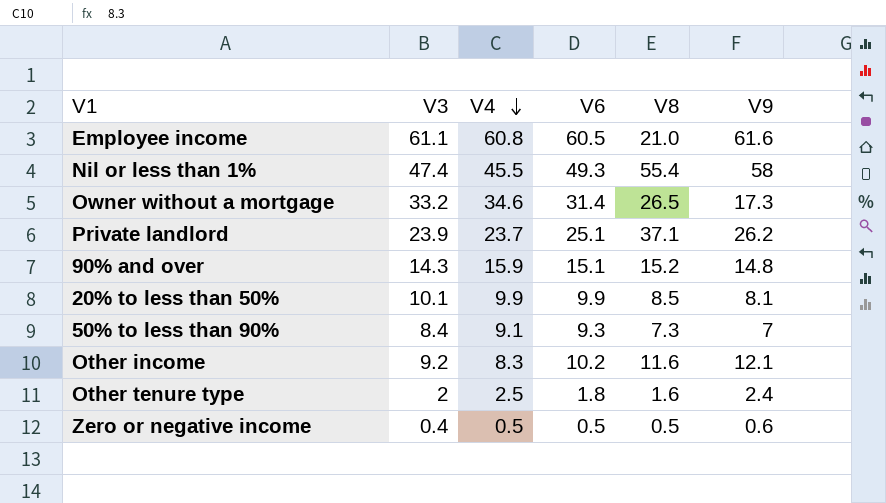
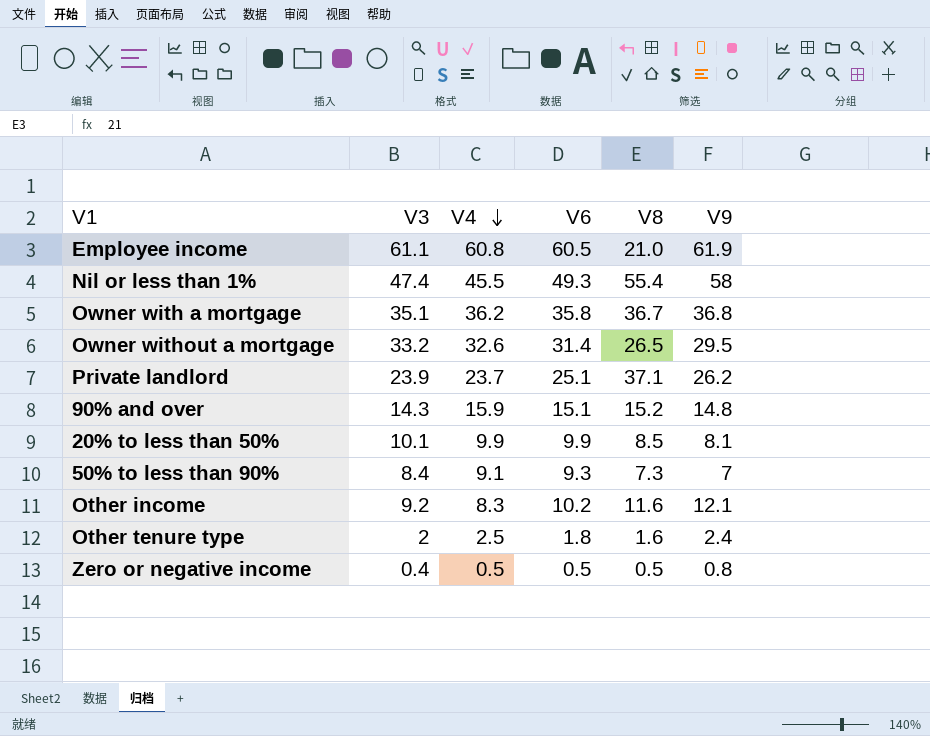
Employee income | V9: 61.6 -> 61.9
row Owner with a mortgage: none -> 35.1 | 36.2 | 35.8 | 36.7 | 36.8
Owner without a mortgage | V4: 34.6 -> 32.6
Owner without a mortgage | V9: 17.3 -> 29.5
Zero or negative income | V9: 0.6 -> 0.8

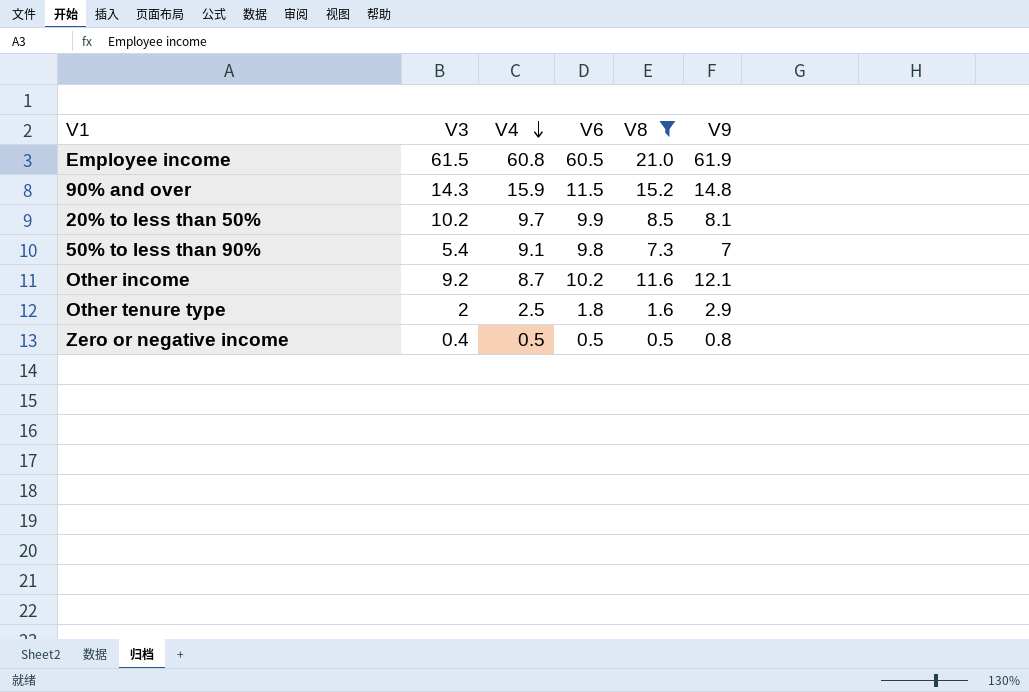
filter: none -> V8 <= 21.0
Employee income | V3: 61.1 -> 61.5
90% and over | V6: 15.1 -> 11.5
20% to less than 50% | V3: 10.1 -> 10.2
20% to less than 50% | V4: 9.9 -> 9.7
50% to less than 90% | V3: 8.4 -> 5.4
50% to less than 90% | V6: 9.3 -> 9.8
Other income | V4: 8.3 -> 8.7
Other tenure type | V9: 2.4 -> 2.9

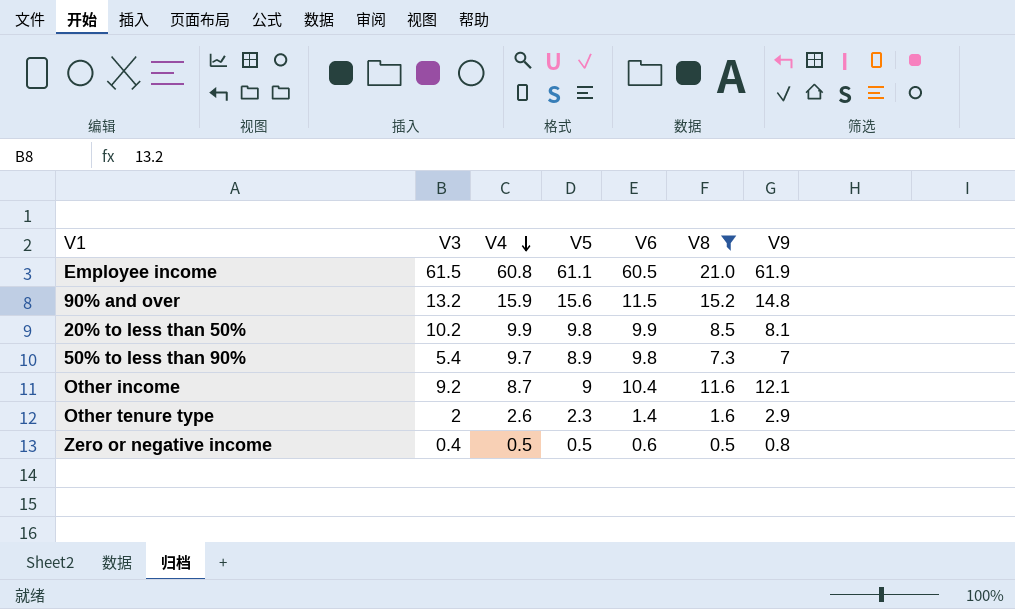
column V5 | position: none -> 4
90% and over | V3: 14.3 -> 13.2
20% to less than 50% | V4: 9.7 -> 9.9
50% to less than 90% | V4: 9.1 -> 9.7
Other income | V6: 10.2 -> 10.4
Other tenure type | V4: 2.5 -> 2.6
Other tenure type | V6: 1.8 -> 1.4
Zero or negative income | V6: 0.5 -> 0.6

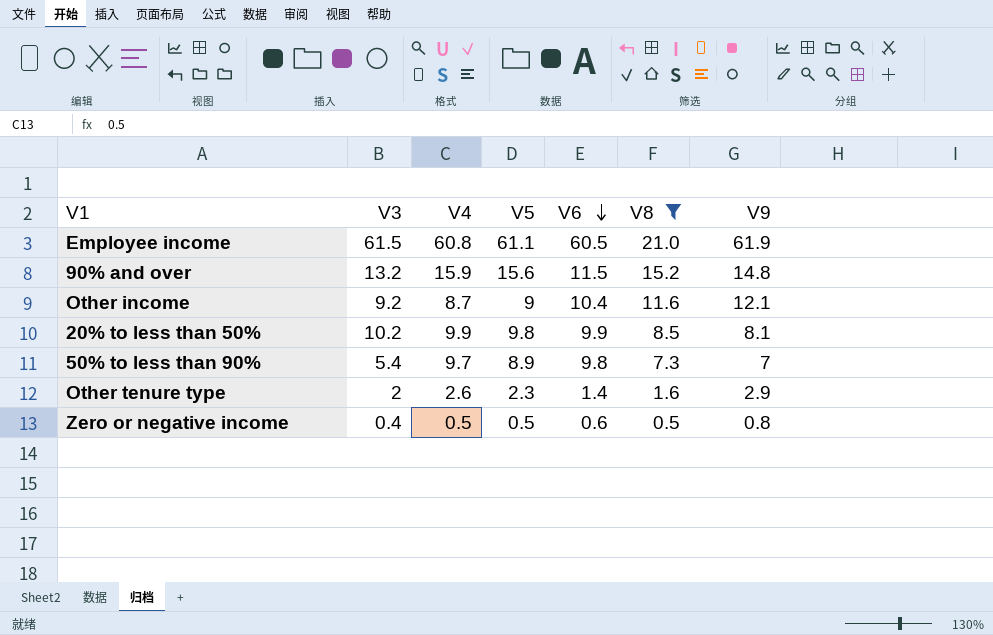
row order: V4 descending -> V6 descending

